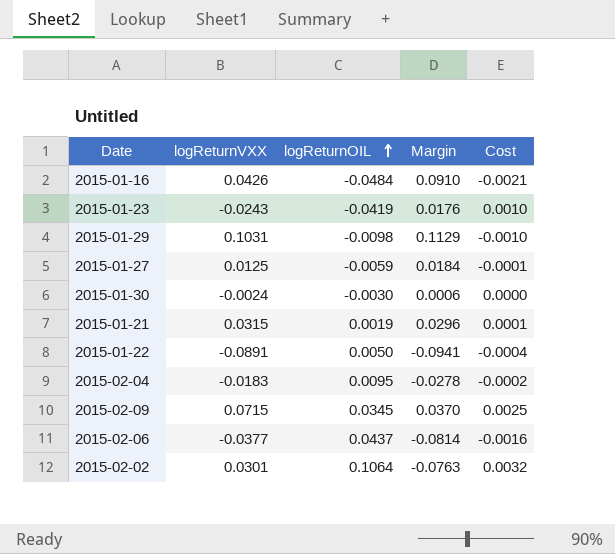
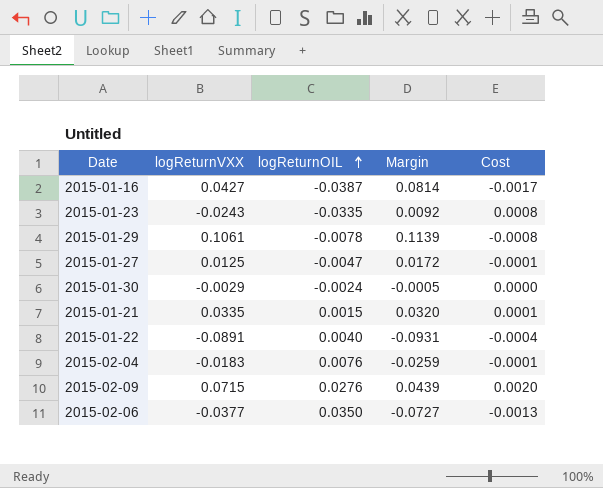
row 2015-02-02: 0.0301 | 0.1064 | -0.0763 | 0.0032 -> none
2015-01-16 | logReturnVXX: 0.0426 -> 0.0427
2015-01-16 | logReturnOIL: -0.0484 -> -0.0387
2015-01-16 | Margin: 0.0910 -> 0.0814
2015-01-16 | Cost: -0.0021 -> -0.0017
2015-01-23 | logReturnOIL: -0.0419 -> -0.0335
2015-01-23 | Margin: 0.0176 -> 0.0092
2015-01-23 | Cost: 0.0010 -> 0.0008
2015-01-29 | logReturnVXX: 0.1031 -> 0.1061
2015-01-29 | logReturnOIL: -0.0098 -> -0.0078
2015-01-29 | Margin: 0.1129 -> 0.1139
2015-01-29 | Cost: -0.0010 -> -0.0008
2015-01-27 | logReturnOIL: -0.0059 -> -0.0047
2015-01-27 | Margin: 0.0184 -> 0.0172
2015-01-30 | logReturnVXX: -0.0024 -> -0.0029
2015-01-30 | logReturnOIL: -0.0030 -> -0.0024
2015-01-30 | Margin: 0.0006 -> -0.0005
2015-01-21 | logReturnVXX: 0.0315 -> 0.0335
2015-01-21 | logReturnOIL: 0.0019 -> 0.0015
2015-01-21 | Margin: 0.0296 -> 0.0320
2015-01-22 | logReturnOIL: 0.0050 -> 0.0040
2015-01-22 | Margin: -0.0941 -> -0.0931
2015-02-04 | logReturnOIL: 0.0095 -> 0.0076
2015-02-04 | Margin: -0.0278 -> -0.0259
2015-02-04 | Cost: -0.0002 -> -0.0001
2015-02-09 | logReturnOIL: 0.0345 -> 0.0276
2015-02-09 | Margin: 0.0370 -> 0.0439
2015-02-09 | Cost: 0.0025 -> 0.0020
2015-02-06 | logReturnOIL: 0.0437 -> 0.0350
2015-02-06 | Margin: -0.0814 -> -0.0727
2015-02-06 | Cost: -0.0016 -> -0.0013

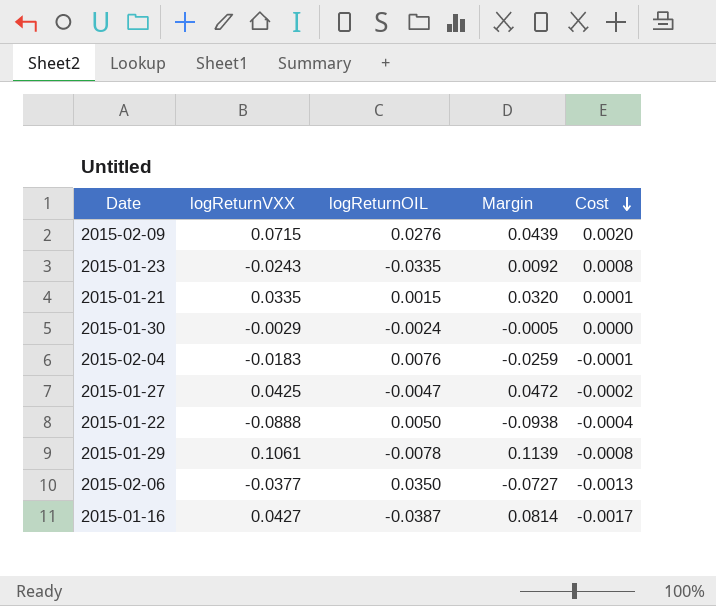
row order: logReturnOIL ascending -> Cost descending
2015-01-27 | logReturnVXX: 0.0125 -> 0.0425
2015-01-27 | Margin: 0.0172 -> 0.0472
2015-01-27 | Cost: -0.0001 -> -0.0002
2015-01-22 | logReturnVXX: -0.0891 -> -0.0888
2015-01-22 | logReturnOIL: 0.0040 -> 0.0050
2015-01-22 | Margin: -0.0931 -> -0.0938

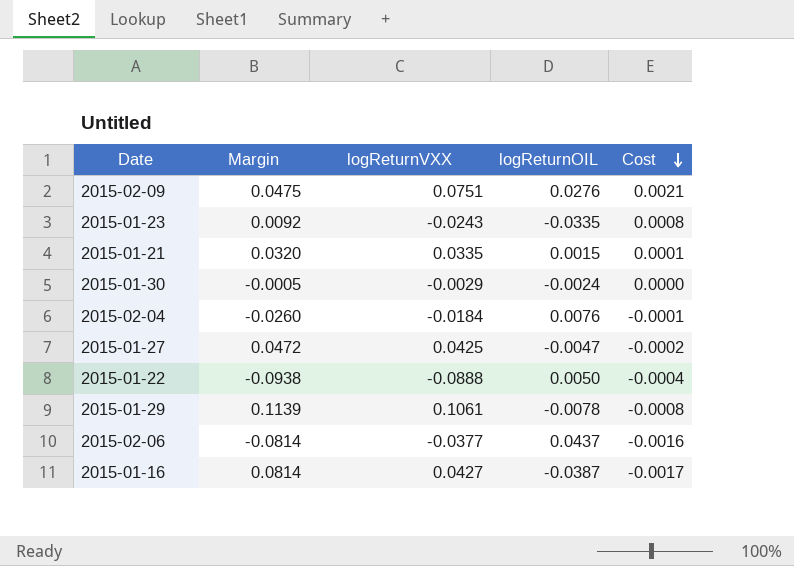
column Margin | position: 4 -> 2
2015-02-09 | Margin: 0.0439 -> 0.0475
2015-02-09 | logReturnVXX: 0.0715 -> 0.0751
2015-02-09 | Cost: 0.0020 -> 0.0021
2015-02-04 | Margin: -0.0259 -> -0.0260
2015-02-04 | logReturnVXX: -0.0183 -> -0.0184
2015-02-06 | Margin: -0.0727 -> -0.0814
2015-02-06 | logReturnOIL: 0.0350 -> 0.0437
2015-02-06 | Cost: -0.0013 -> -0.0016

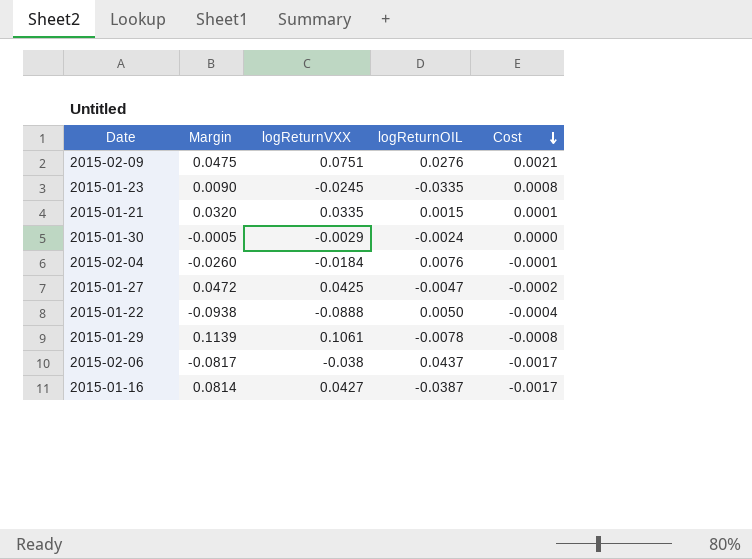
2015-01-23 | Margin: 0.0092 -> 0.0090
2015-01-23 | logReturnVXX: -0.0243 -> -0.0245
2015-02-06 | Margin: -0.0814 -> -0.0817
2015-02-06 | logReturnVXX: -0.0377 -> -0.038
2015-02-06 | Cost: -0.0016 -> -0.0017

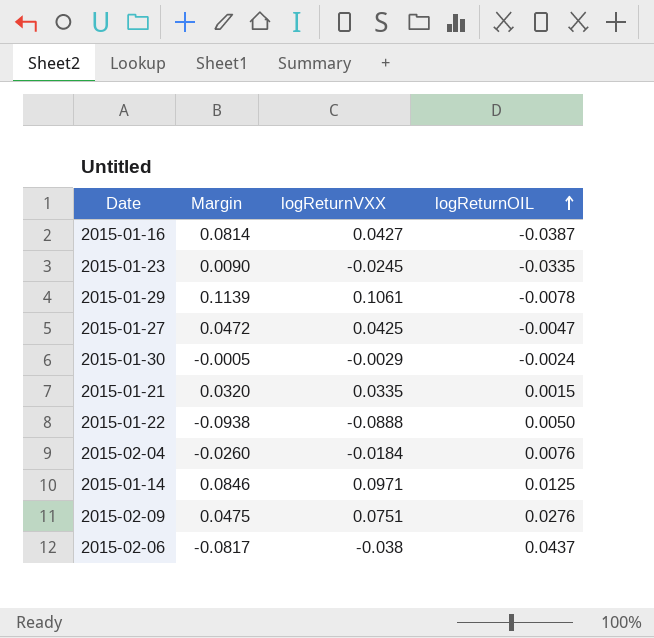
row order: Cost descending -> logReturnOIL ascending
column Cost | formula: [logReturnVXX] * [logReturnOIL] -> none
row 2015-01-14: none -> 0.0846 | 0.0971 | 0.0125

